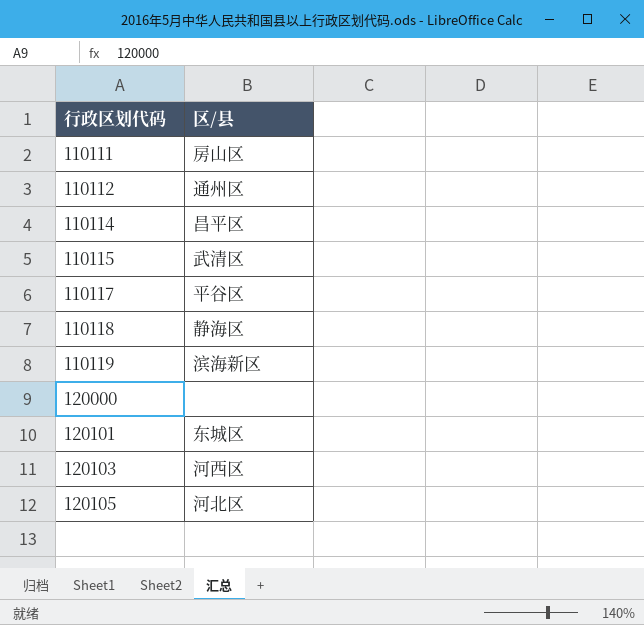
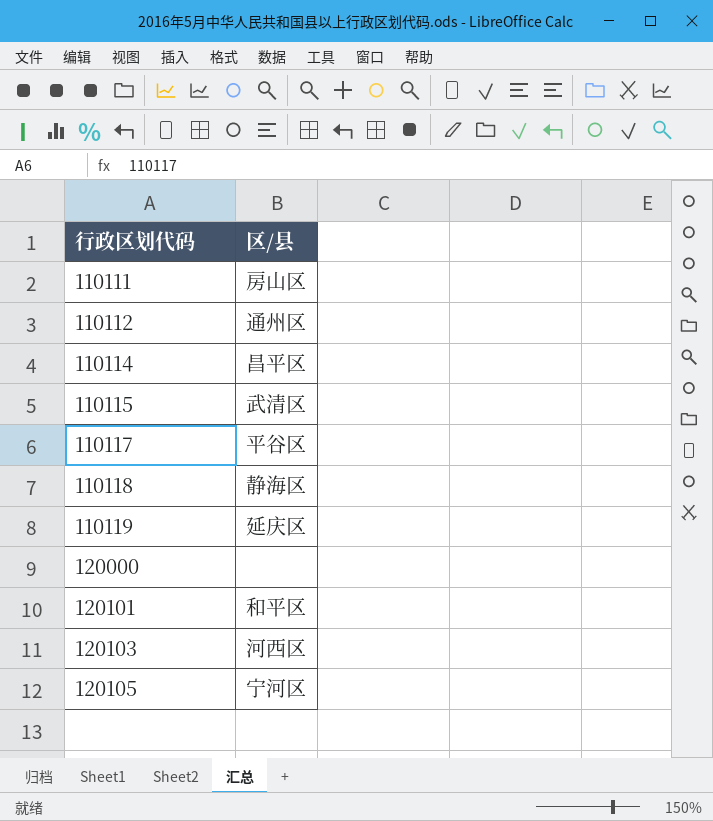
110119 | 区/县: 滨海新区 -> 延庆区
120101 | 区/县: 东城区 -> 和平区
120105 | 区/县: 河北区 -> 宁河区

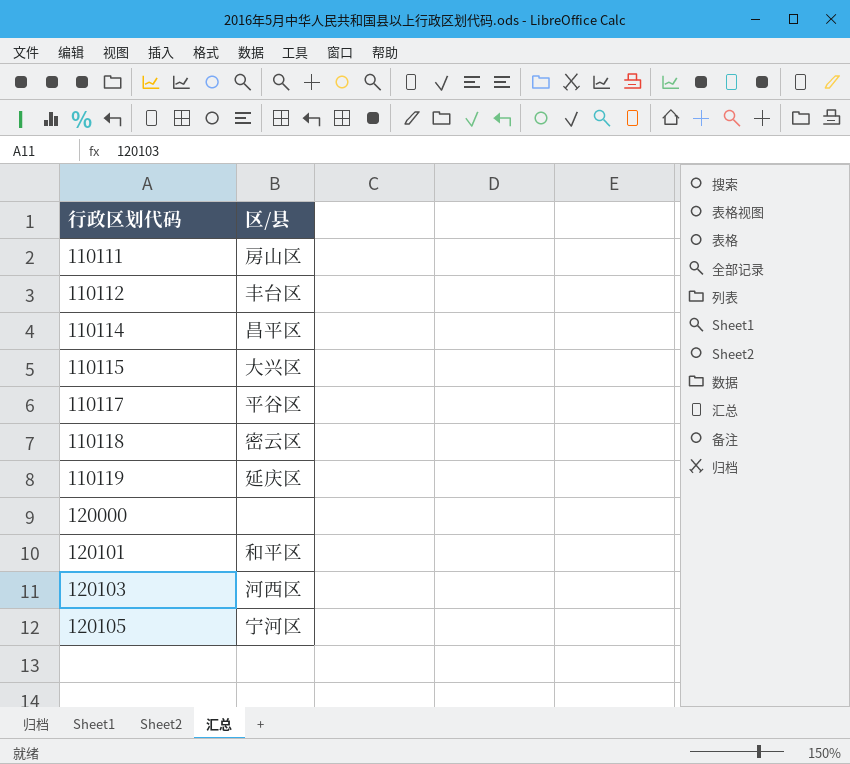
110112 | 区/县: 通州区 -> 丰台区
110115 | 区/县: 武清区 -> 大兴区
110118 | 区/县: 静海区 -> 密云区

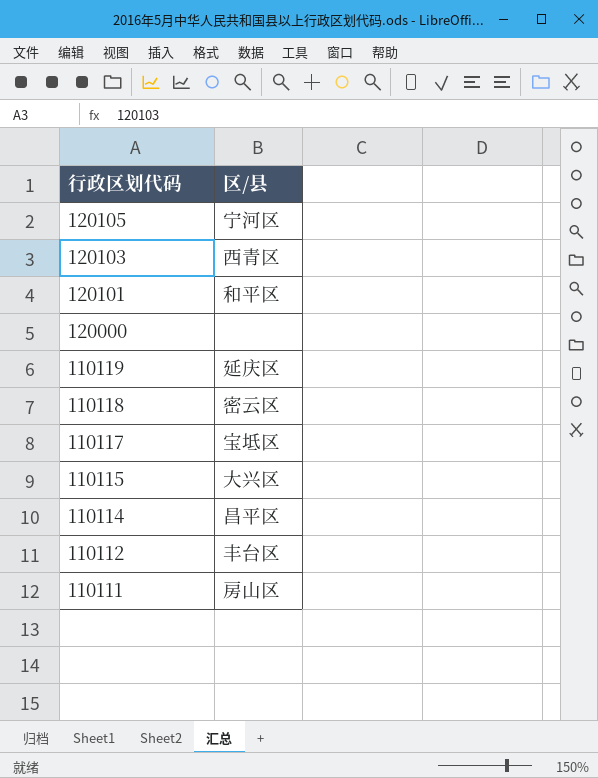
row order: 行政区划代码 ascending -> 行政区划代码 descending
120103 | 区/县: 河西区 -> 西青区
110117 | 区/县: 平谷区 -> 宝坻区

